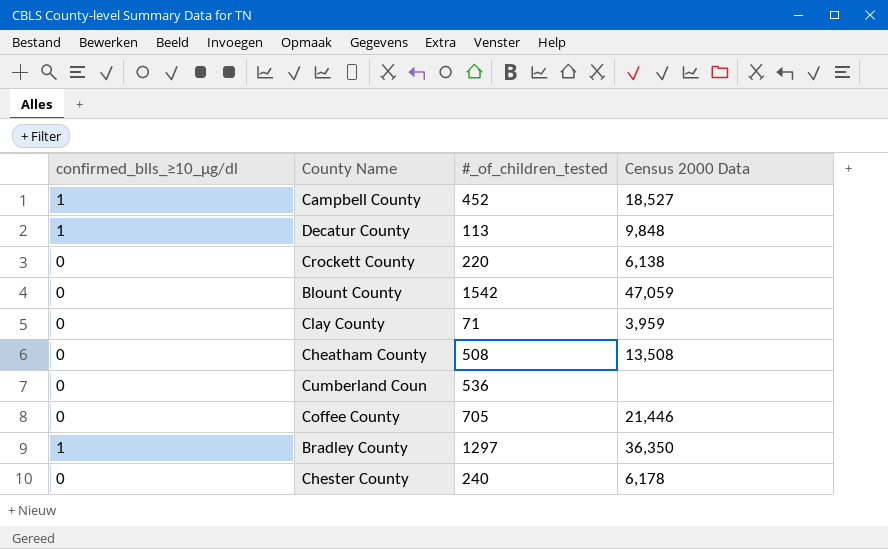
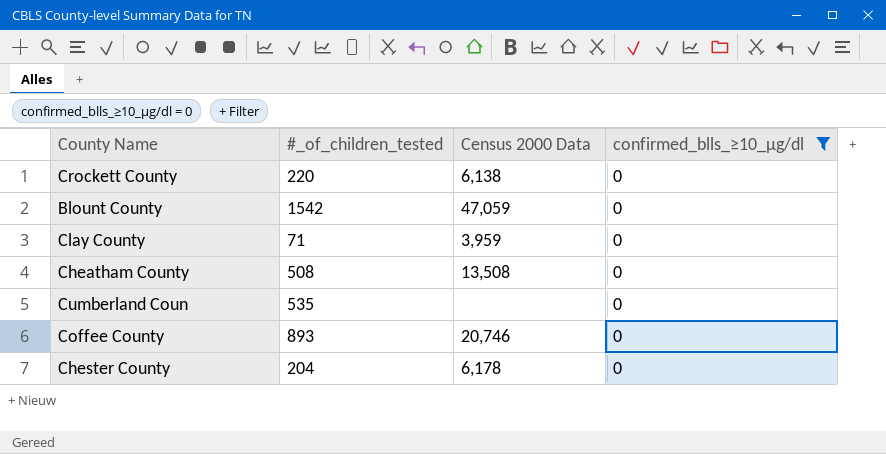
filter: none -> confirmed_blls_≥10_µg/dl = 0
column confirmed_blls_≥10_µg/dl | position: 1 -> 4
Cumberland Coun | #_of_children_tested: 536 -> 535
Coffee County | #_of_children_tested: 705 -> 893
Coffee County | Census 2000 Data: 21,446 -> 20,746
Chester County | #_of_children_tested: 240 -> 204

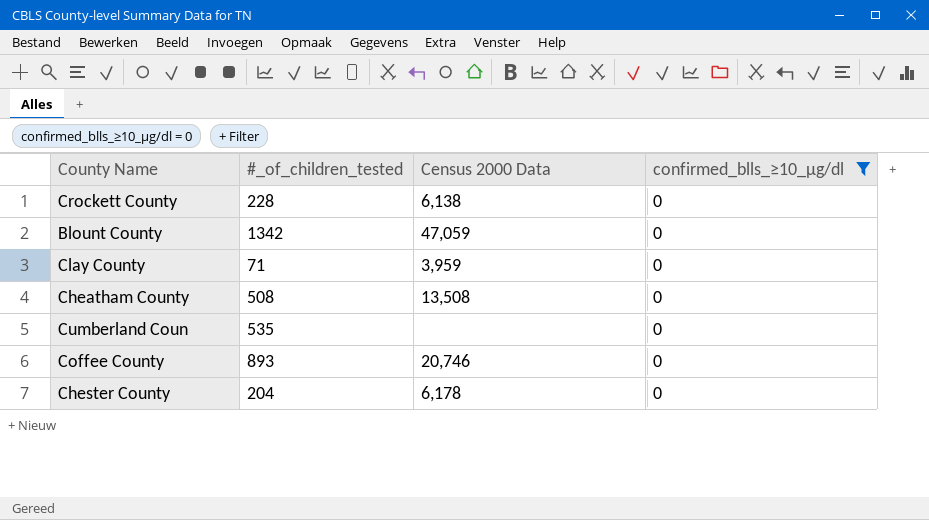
Crockett County | #_of_children_tested: 220 -> 228
Blount County | #_of_children_tested: 1542 -> 1342

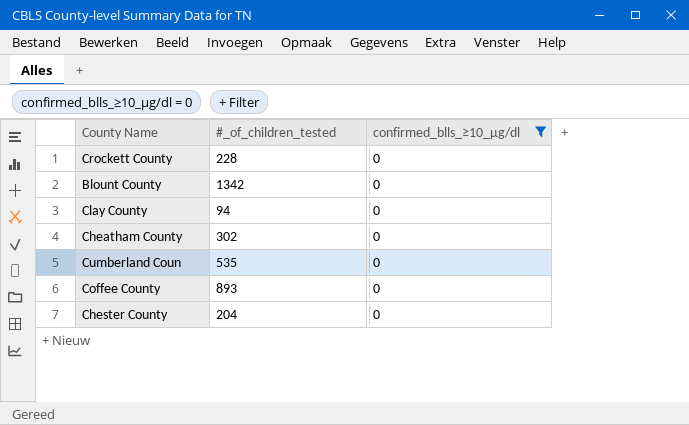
column Census 2000 Data | position: 3 -> none
Clay County | #_of_children_tested: 71 -> 94
Cheatham County | #_of_children_tested: 508 -> 302

